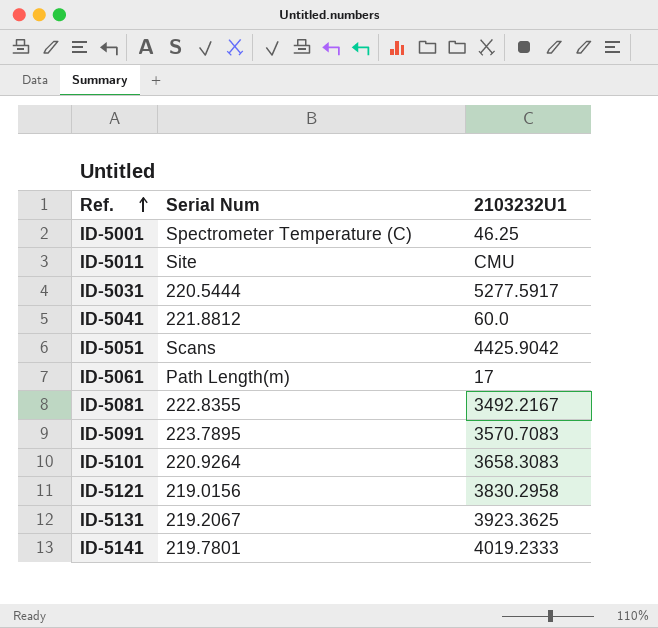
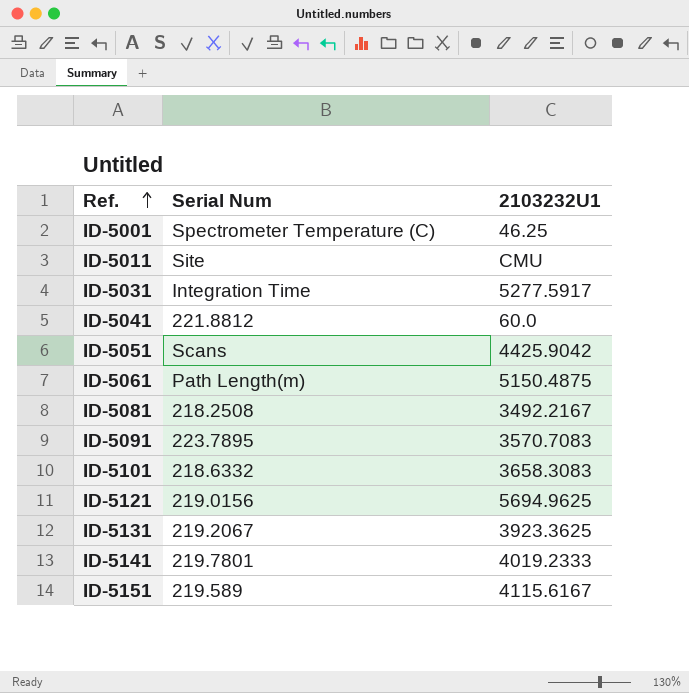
ID-5031 | Serial Num: 220.5444 -> Integration Time
ID-5061 | 2103232U1: 17 -> 5150.4875
ID-5081 | Serial Num: 222.8355 -> 218.2508
ID-5101 | Serial Num: 220.9264 -> 218.6332
ID-5121 | 2103232U1: 3830.2958 -> 5694.9625
row ID-5151: none -> 219.589 | 4115.6167

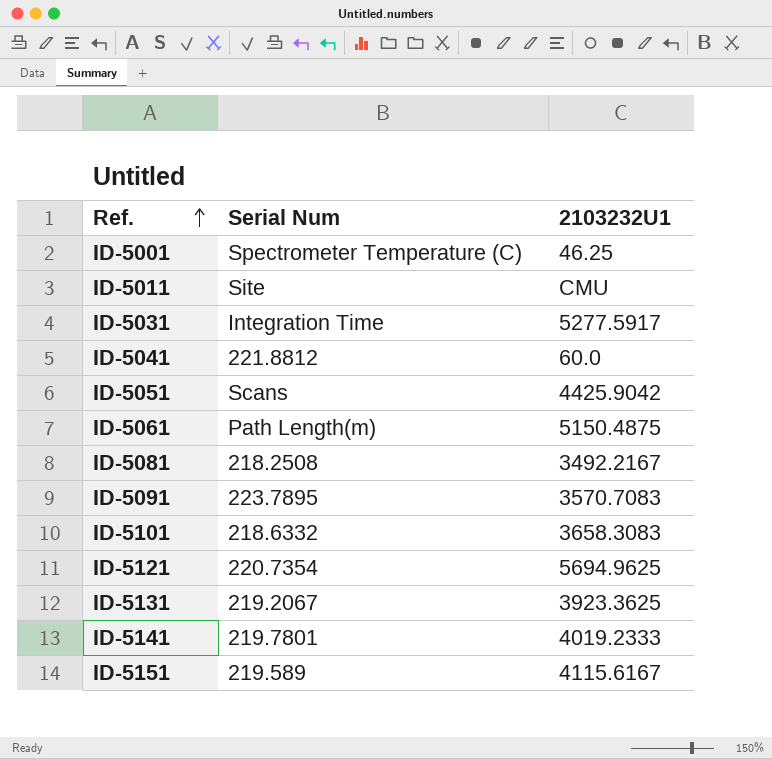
ID-5121 | Serial Num: 219.0156 -> 220.7354

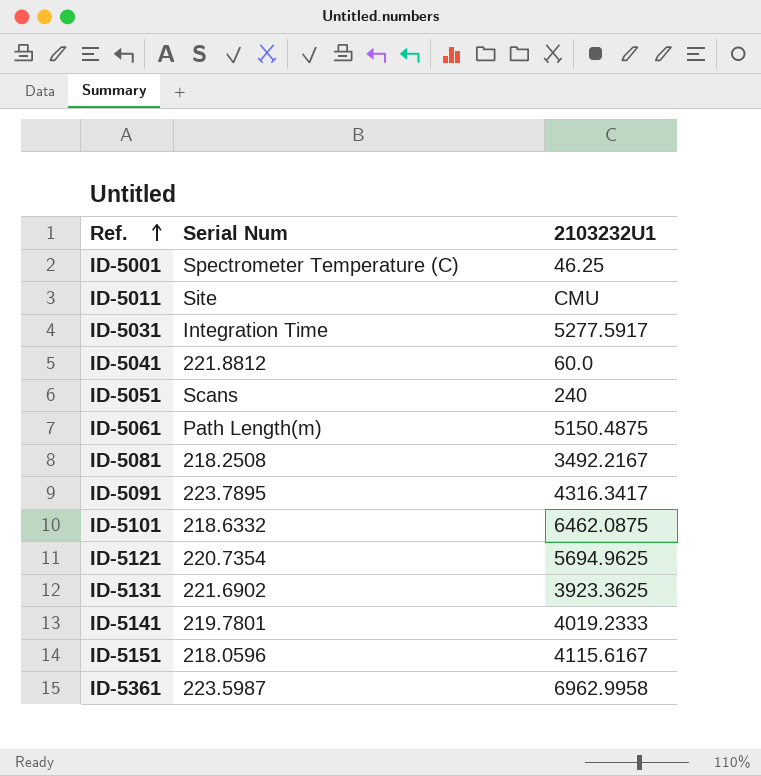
ID-5051 | 2103232U1: 4425.9042 -> 240
ID-5091 | 2103232U1: 3570.7083 -> 4316.3417
ID-5101 | 2103232U1: 3658.3083 -> 6462.0875
ID-5131 | Serial Num: 219.2067 -> 221.6902
ID-5151 | Serial Num: 219.589 -> 218.0596
row ID-5361: none -> 223.5987 | 6962.9958

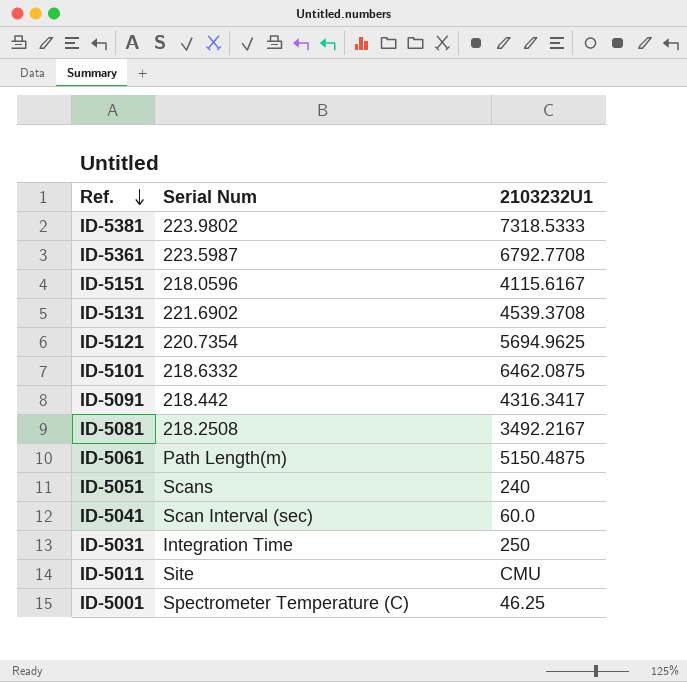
row order: Ref. ascending -> Ref. descending
row ID-5141: 219.7801 | 4019.2333 -> none
row ID-5381: none -> 223.9802 | 7318.5333
ID-5361 | 2103232U1: 6962.9958 -> 6792.7708
ID-5131 | 2103232U1: 3923.3625 -> 4539.3708
ID-5091 | Serial Num: 223.7895 -> 218.442
ID-5041 | Serial Num: 221.8812 -> Scan Interval (sec)
ID-5031 | 2103232U1: 5277.5917 -> 250

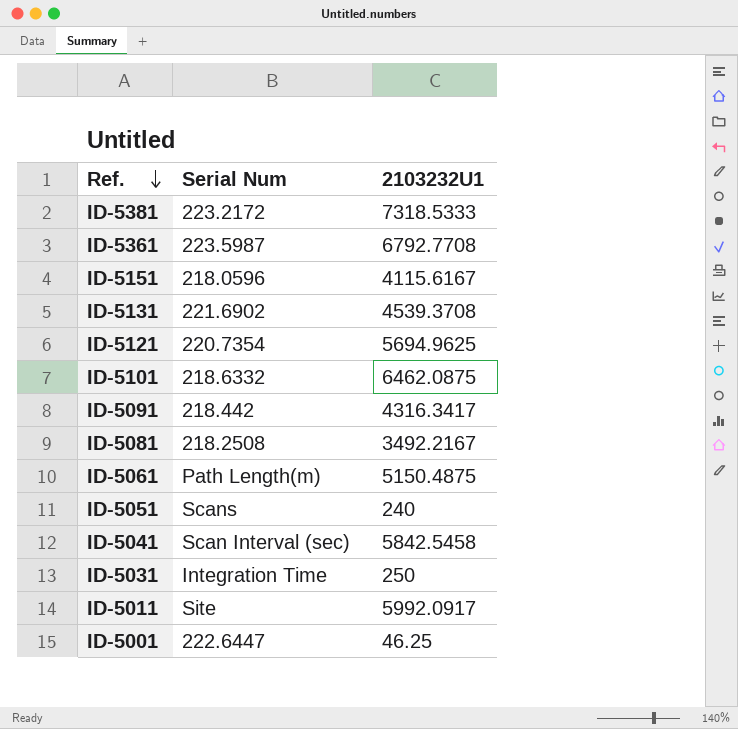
ID-5381 | Serial Num: 223.9802 -> 223.2172
ID-5041 | 2103232U1: 60.0 -> 5842.5458
ID-5011 | 2103232U1: CMU -> 5992.0917
ID-5001 | Serial Num: Spectrometer Temperature (C) -> 222.6447

